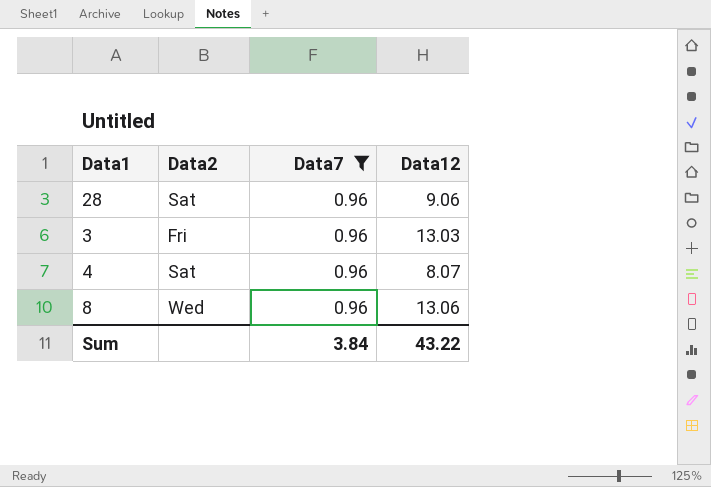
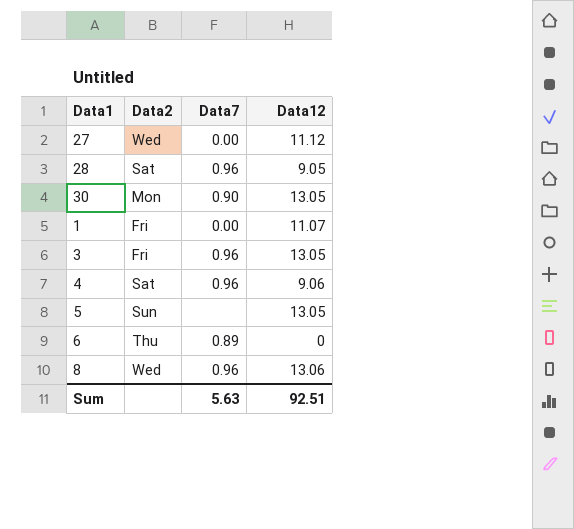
filter: Data7 = 0.96 -> none
28 | Data12: 9.06 -> 9.05
3 | Data12: 13.03 -> 13.05
4 | Data12: 8.07 -> 9.06
Sum | Data7: 3.84 -> 5.63
Sum | Data12: 43.22 -> 92.51

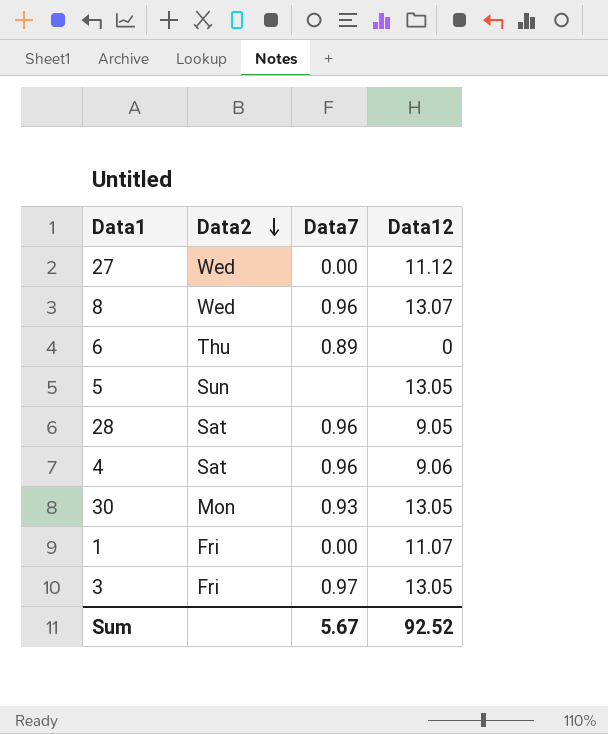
row order: none -> Data2 descending
8 | Data12: 13.06 -> 13.07
30 | Data7: 0.90 -> 0.93
3 | Data7: 0.96 -> 0.97
Sum | Data7: 5.63 -> 5.67
Sum | Data12: 92.51 -> 92.52

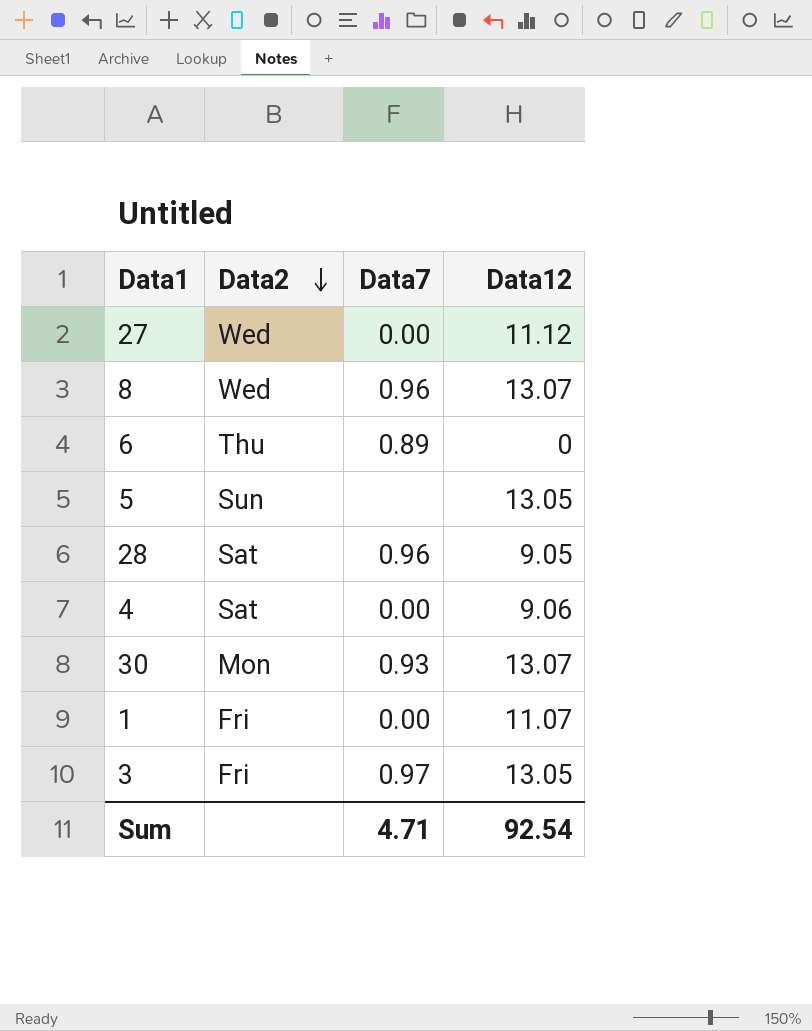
4 | Data7: 0.96 -> 0.00
30 | Data12: 13.05 -> 13.07
Sum | Data7: 5.67 -> 4.71
Sum | Data12: 92.52 -> 92.54

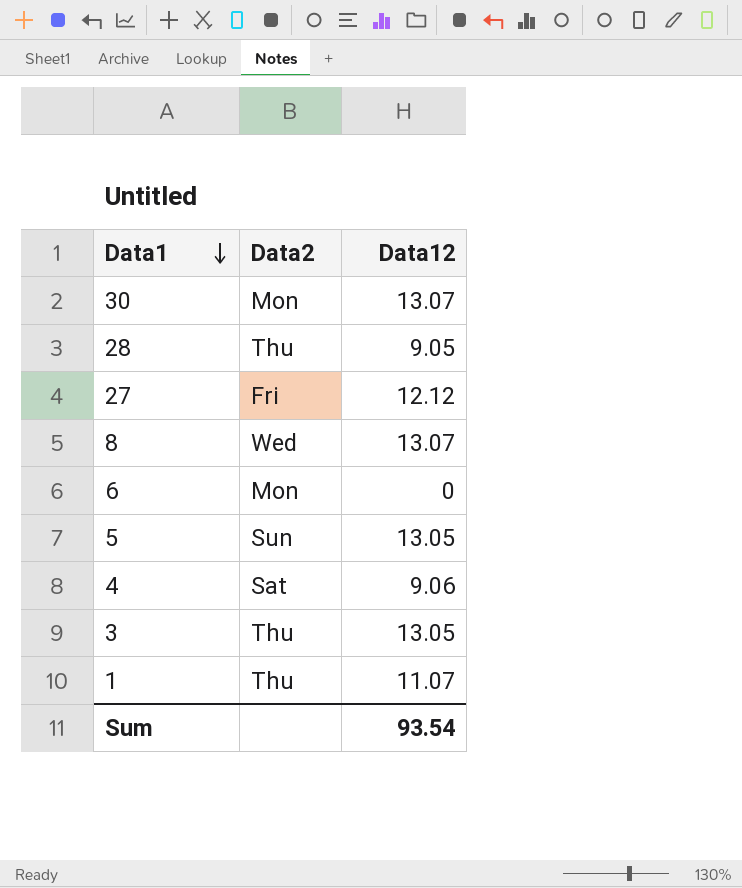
row order: Data2 descending -> Data1 descending
column Data7 | position: 3 -> none
28 | Data2: Sat -> Thu
27 | Data2: Wed -> Fri
27 | Data12: 11.12 -> 12.12
6 | Data2: Thu -> Mon
3 | Data2: Fri -> Thu
1 | Data2: Fri -> Thu
Sum | Data12: 92.54 -> 93.54

